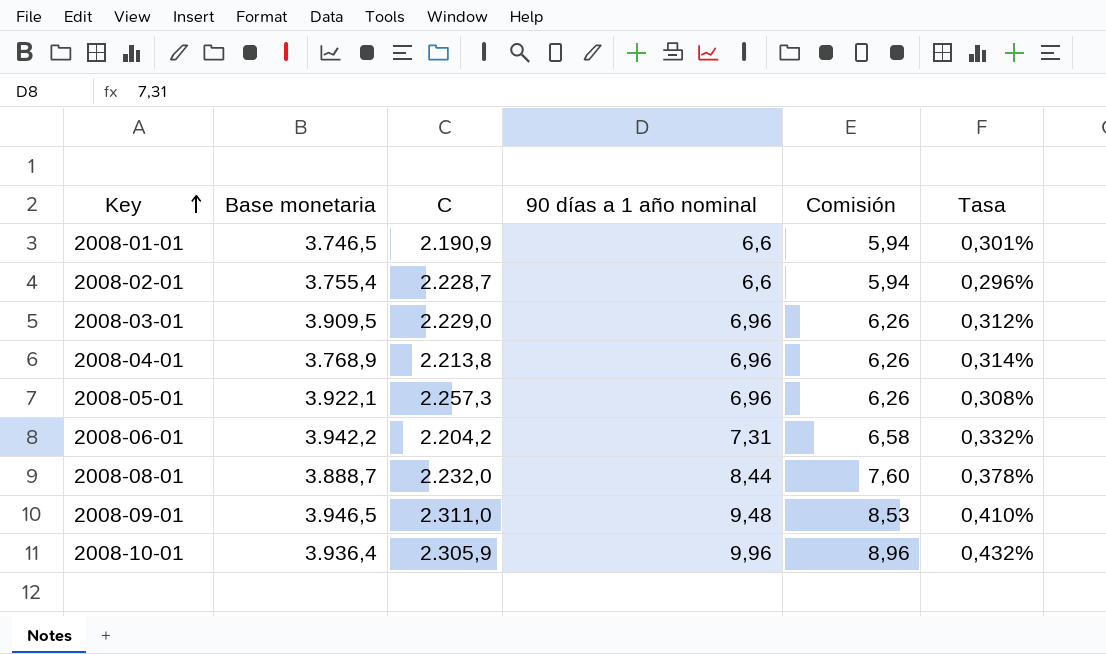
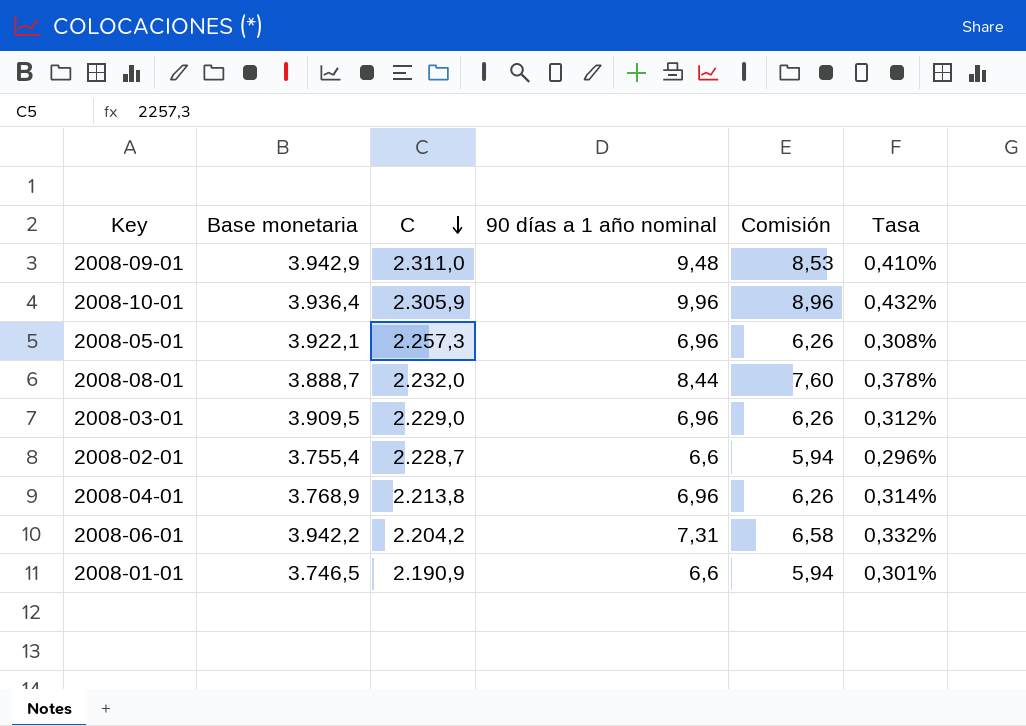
row order: Key ascending -> C descending
2008-09-01 | Base monetaria: 3.946,5 -> 3.942,9

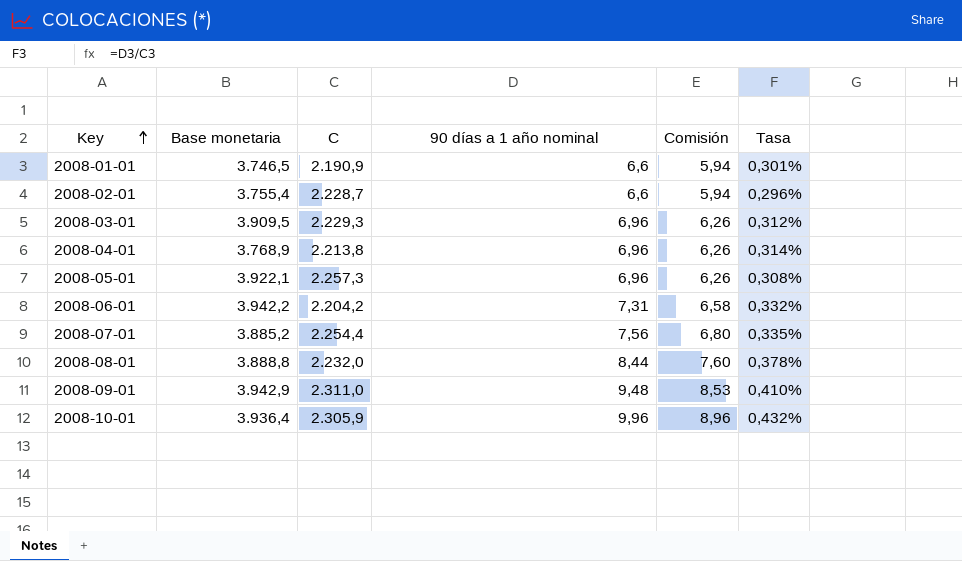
row order: C descending -> Key ascending
2008-03-01 | C: 2.229,0 -> 2.229,3
row 2008-07-01: none -> 3.885,2 | 2.254,4 | 7,56 | 6,80 | 0,335%
2008-08-01 | Base monetaria: 3.888,7 -> 3.888,8

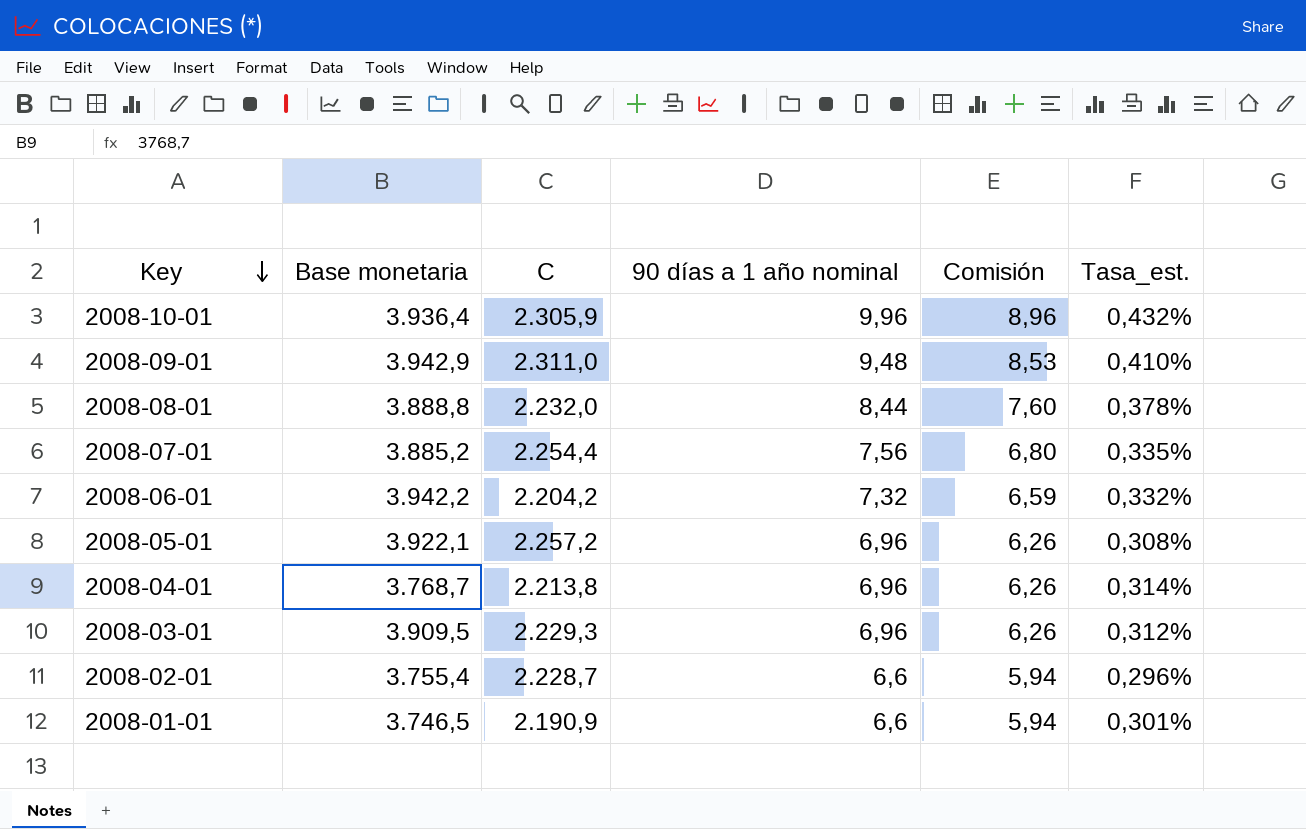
row order: Key ascending -> Key descending
column name: Tasa -> Tasa_est.
2008-06-01 | 90 días a 1 año nominal: 7,31 -> 7,32
2008-06-01 | Comisión: 6,58 -> 6,59
2008-05-01 | C: 2.257,3 -> 2.257,2
2008-04-01 | Base monetaria: 3.768,9 -> 3.768,7

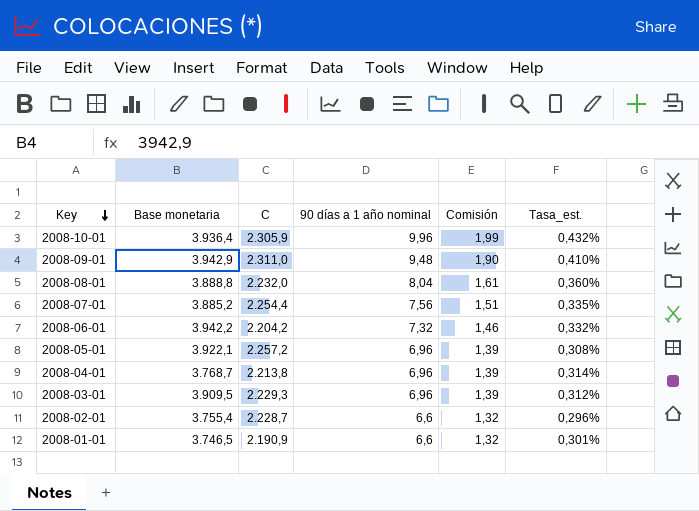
column Comisión | formula: [90 días a 1 año nominal] * 0,9 -> [90 días a 1 año nominal] * 0,2
2008-08-01 | 90 días a 1 año nominal: 8,44 -> 8,04
2008-08-01 | Tasa_est.: 0,378% -> 0,360%

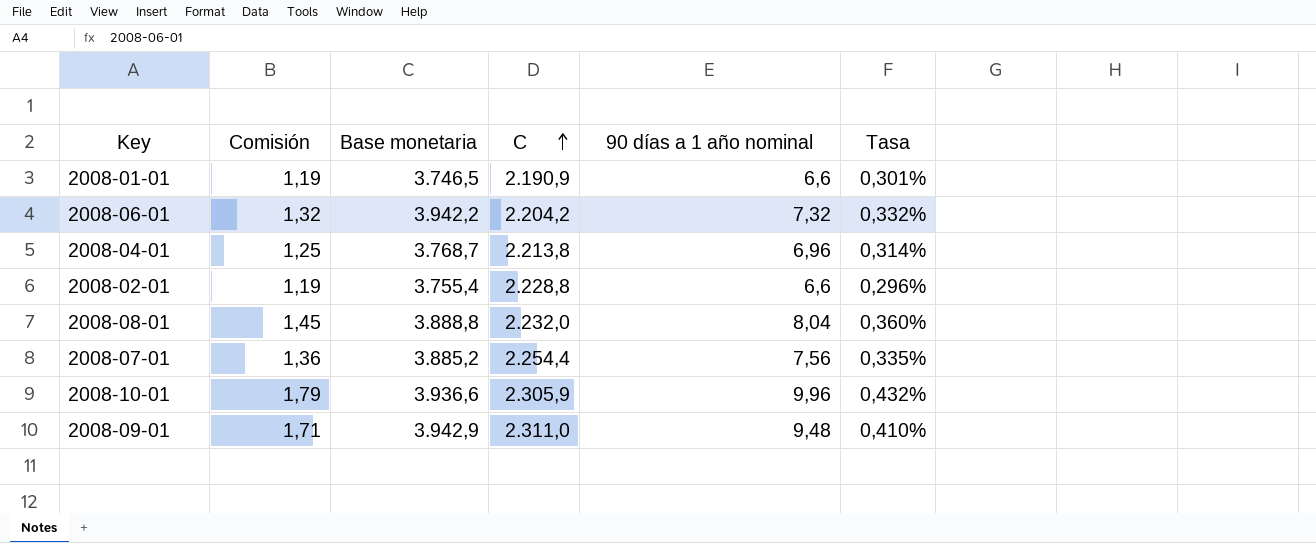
row order: Key descending -> C ascending
column Comisión | formula: [90 días a 1 año nominal] * 0,2 -> [90 días a 1 año nominal] * 0,18
column Comisión | position: 5 -> 2
column name: Tasa_est. -> Tasa
row 2008-05-01: 3.922,1 | 2.257,2 | 6,96 | 1,39 | 0,308% -> none
row 2008-03-01: 3.909,5 | 2.229,3 | 6,96 | 1,39 | 0,312% -> none
2008-02-01 | C: 2.228,7 -> 2.228,8
2008-10-01 | Base monetaria: 3.936,4 -> 3.936,6

